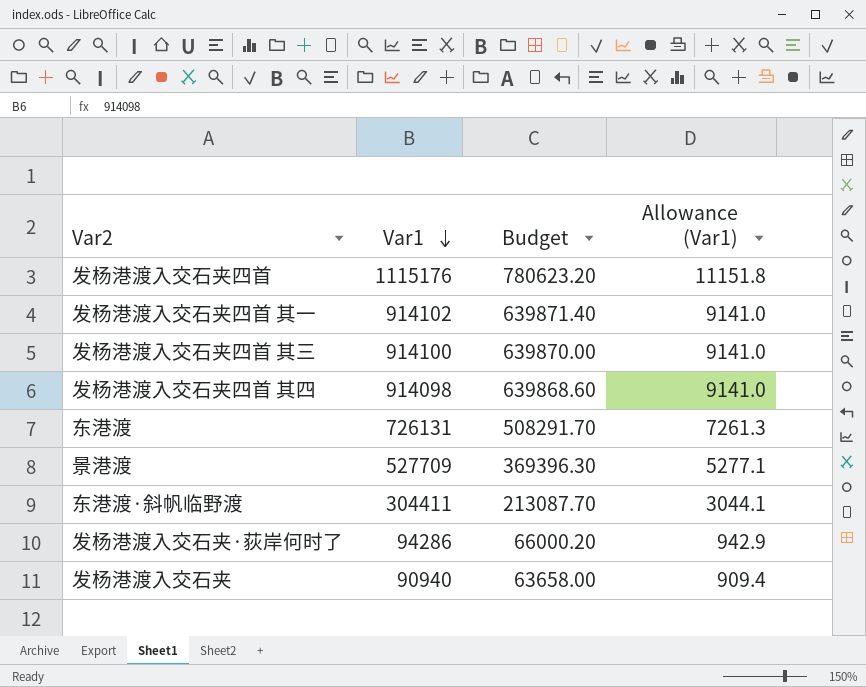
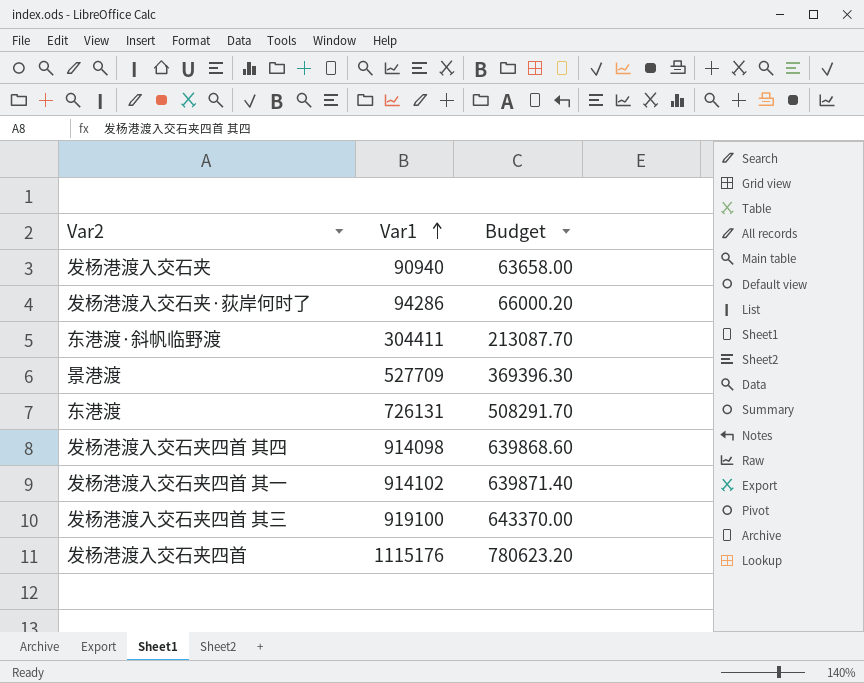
row order: Var1 descending -> Var1 ascending
column Allowance (Var1) | formula: [Var1] * 0.01 -> none
发杨港渡入交石夹四首 其三 | Var1: 914100 -> 919100
发杨港渡入交石夹四首 其三 | Budget: 639870.00 -> 643370.00

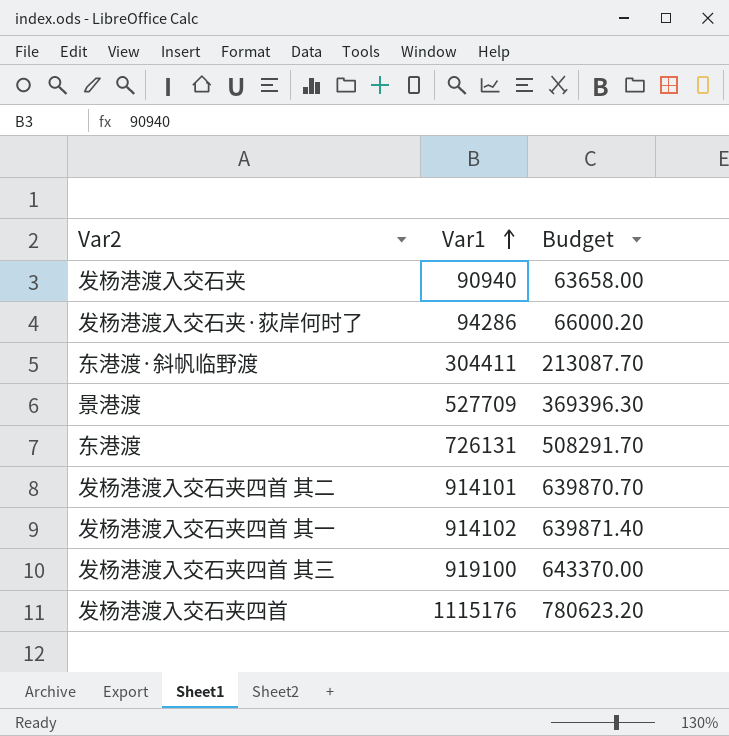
row 发杨港渡入交石夹四首 其四: 914098 | 639868.60 -> none
row 发杨港渡入交石夹四首 其二: none -> 914101 | 639870.70

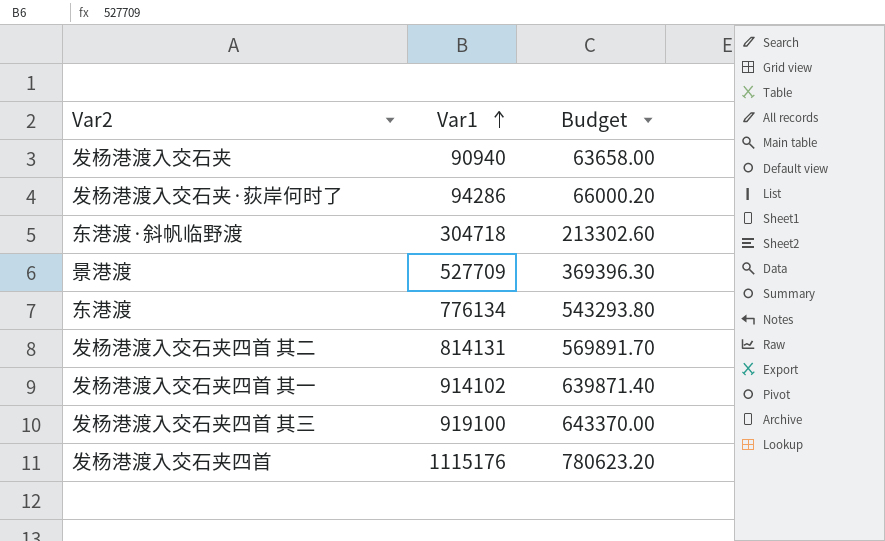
东港渡·斜帆临野渡 | Var1: 304411 -> 304718
东港渡·斜帆临野渡 | Budget: 213087.70 -> 213302.60
东港渡 | Var1: 726131 -> 776134
东港渡 | Budget: 508291.70 -> 543293.80
发杨港渡入交石夹四首 其二 | Var1: 914101 -> 814131
发杨港渡入交石夹四首 其二 | Budget: 639870.70 -> 569891.70

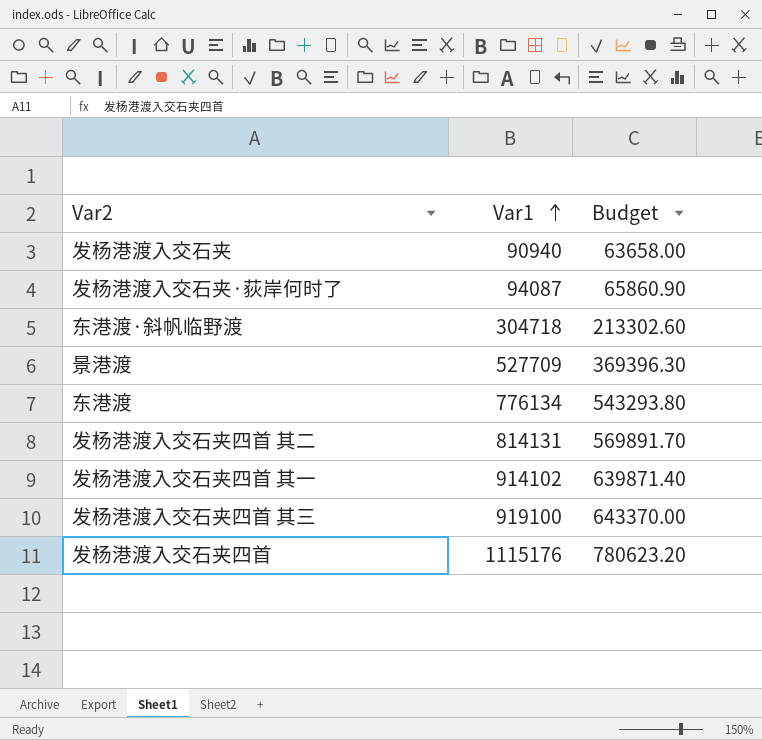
发杨港渡入交石夹·荻岸何时了 | Var1: 94286 -> 94087
发杨港渡入交石夹·荻岸何时了 | Budget: 66000.20 -> 65860.90

